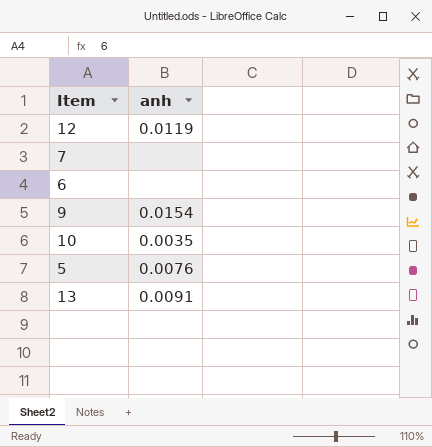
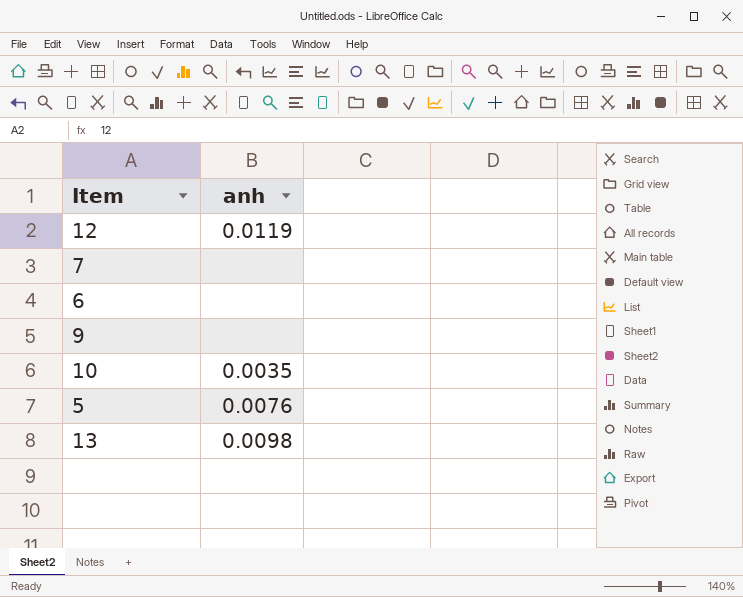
9 | anh: 0.0154 -> none
13 | anh: 0.0091 -> 0.0098

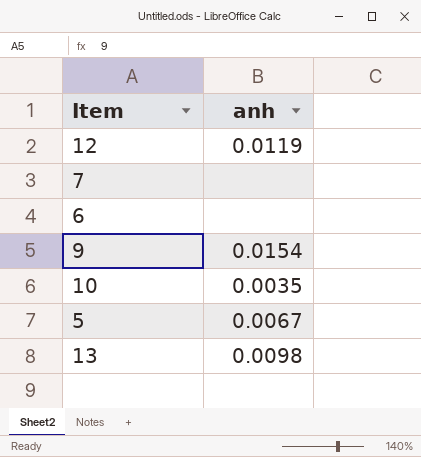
9 | anh: none -> 0.0154
5 | anh: 0.0076 -> 0.0067

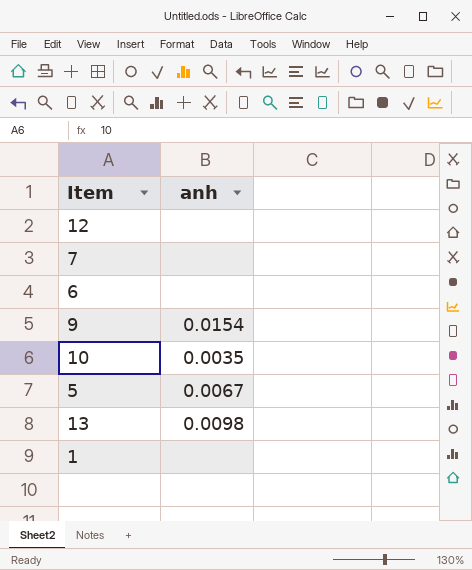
12 | anh: 0.0119 -> none
row 1: none -> none

